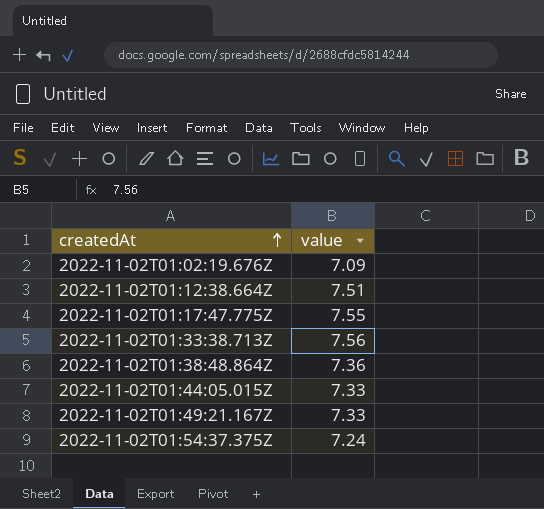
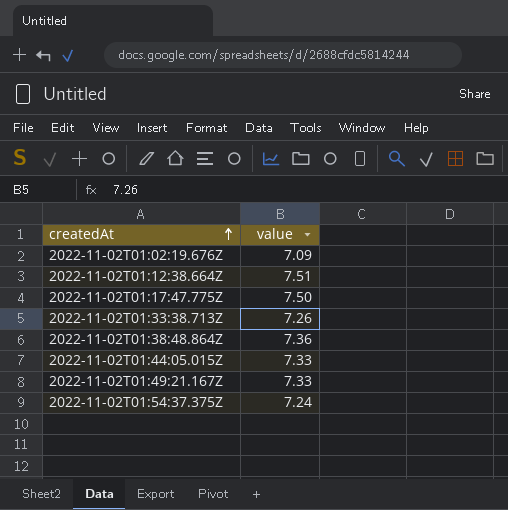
2022-11-02T01:17:47.775Z | value: 7.55 -> 7.50
2022-11-02T01:33:38.713Z | value: 7.56 -> 7.26

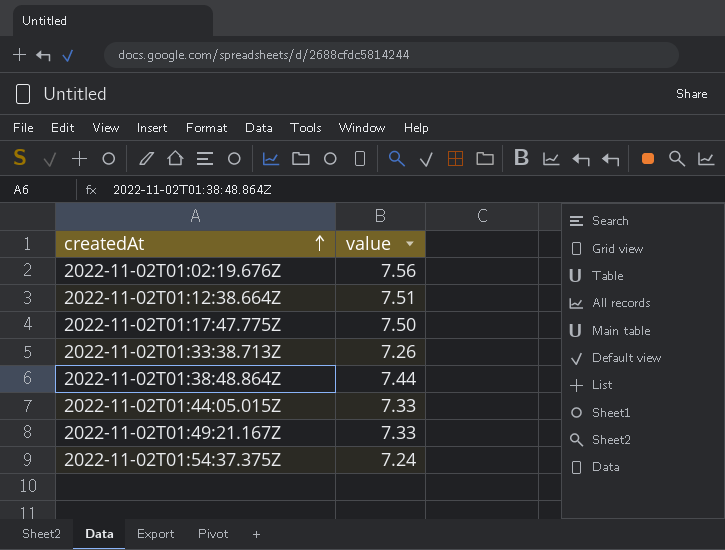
2022-11-02T01:02:19.676Z | value: 7.09 -> 7.56
2022-11-02T01:38:48.864Z | value: 7.36 -> 7.44

